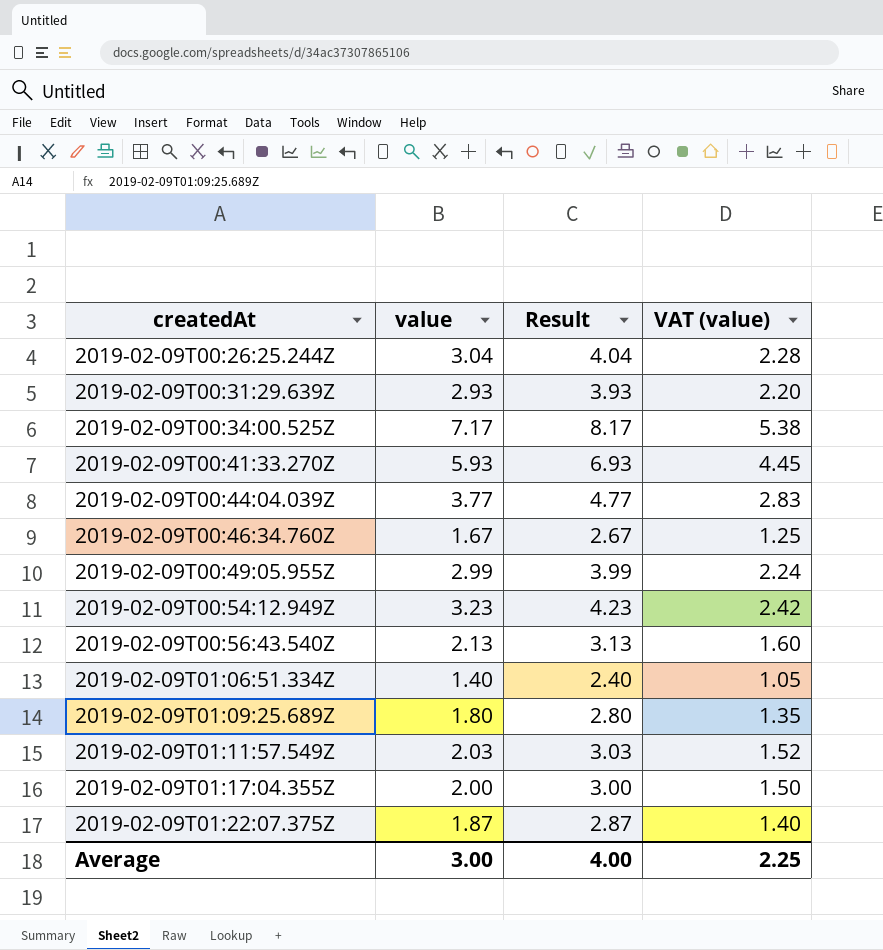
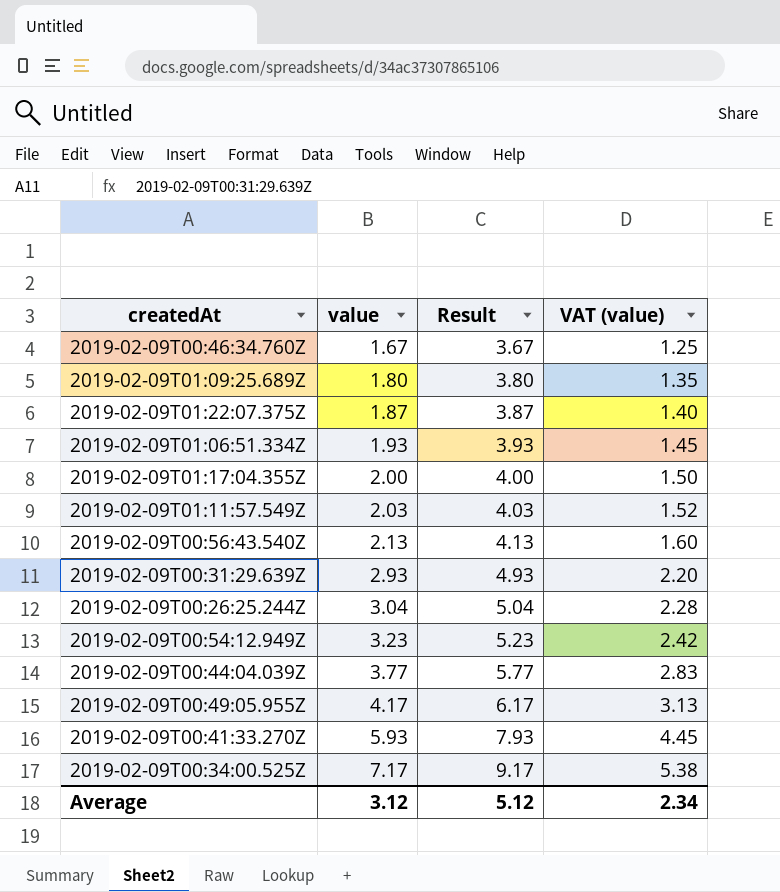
row order: createdAt ascending -> value ascending
column Result | formula: [value] + 1 -> [value] + 2
2019-02-09T01:06:51.334Z | value: 1.40 -> 1.93
2019-02-09T01:06:51.334Z | VAT (value): 1.05 -> 1.45
2019-02-09T00:49:05.955Z | value: 2.99 -> 4.17
2019-02-09T00:49:05.955Z | VAT (value): 2.24 -> 3.13
Average | value: 3.00 -> 3.12
Average | Result: 4.00 -> 5.12
Average | VAT (value): 2.25 -> 2.34

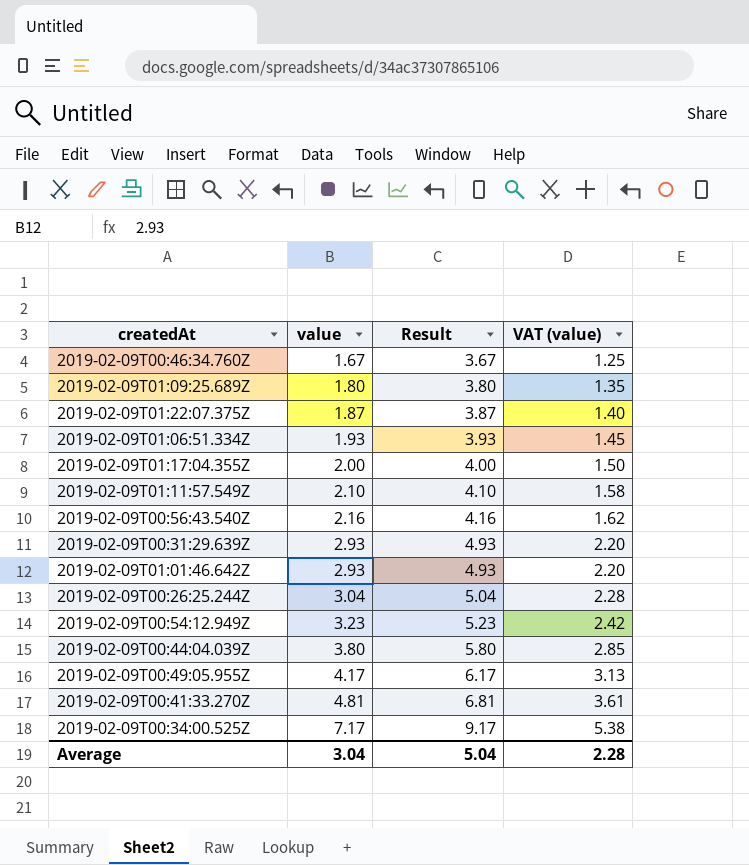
2019-02-09T01:11:57.549Z | value: 2.03 -> 2.10
2019-02-09T01:11:57.549Z | Result: 4.03 -> 4.10
2019-02-09T01:11:57.549Z | VAT (value): 1.52 -> 1.58
2019-02-09T00:56:43.540Z | value: 2.13 -> 2.16
2019-02-09T00:56:43.540Z | Result: 4.13 -> 4.16
2019-02-09T00:56:43.540Z | VAT (value): 1.60 -> 1.62
row 2019-02-09T01:01:46.642Z: none -> 2.93 | 4.93 | 2.20
2019-02-09T00:44:04.039Z | value: 3.77 -> 3.80
2019-02-09T00:44:04.039Z | Result: 5.77 -> 5.80
2019-02-09T00:44:04.039Z | VAT (value): 2.83 -> 2.85
2019-02-09T00:41:33.270Z | value: 5.93 -> 4.81
2019-02-09T00:41:33.270Z | Result: 7.93 -> 6.81
2019-02-09T00:41:33.270Z | VAT (value): 4.45 -> 3.61
Average | value: 3.12 -> 3.04
Average | Result: 5.12 -> 5.04
Average | VAT (value): 2.34 -> 2.28

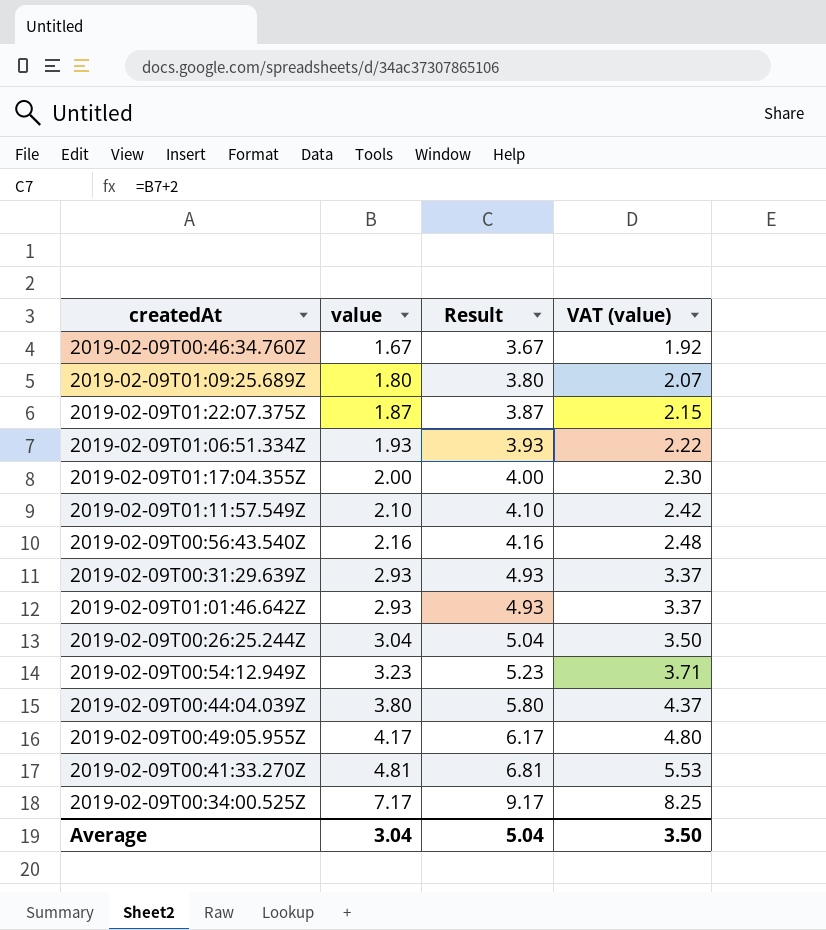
column VAT (value) | formula: [value] * 0.75 -> [value] * 1.15
Average | VAT (value): 2.28 -> 3.50

